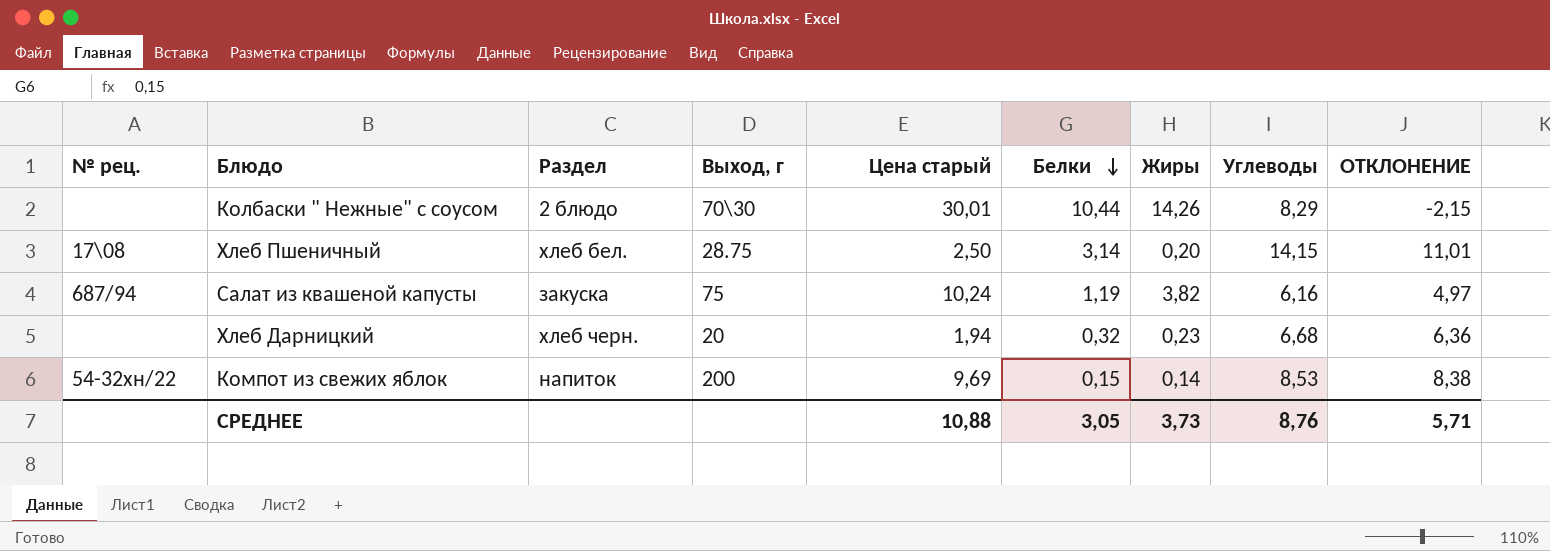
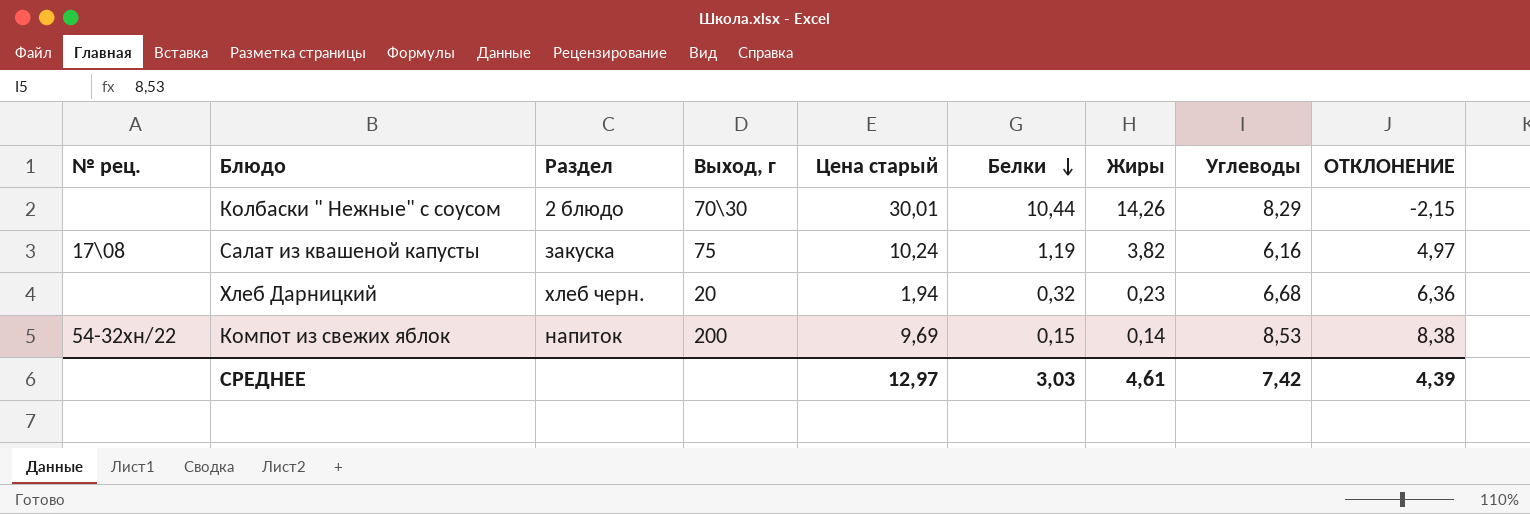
row Хлеб Пшеничный: 17\08 | хлеб бел. | 28.75 | 2,50 | 3,14 | 0,20 | 14,15 | 11,01 -> none
Салат из квашеной капусты | № рец.: 687/94 -> 17\08
СРЕДНЕЕ | Цена старый: 10,88 -> 12,97
СРЕДНЕЕ | Белки: 3,05 -> 3,03
СРЕДНЕЕ | Жиры: 3,73 -> 4,61
СРЕДНЕЕ | Углеводы: 8,76 -> 7,42
СРЕДНЕЕ | ОТКЛОНЕНИЕ: 5,71 -> 4,39

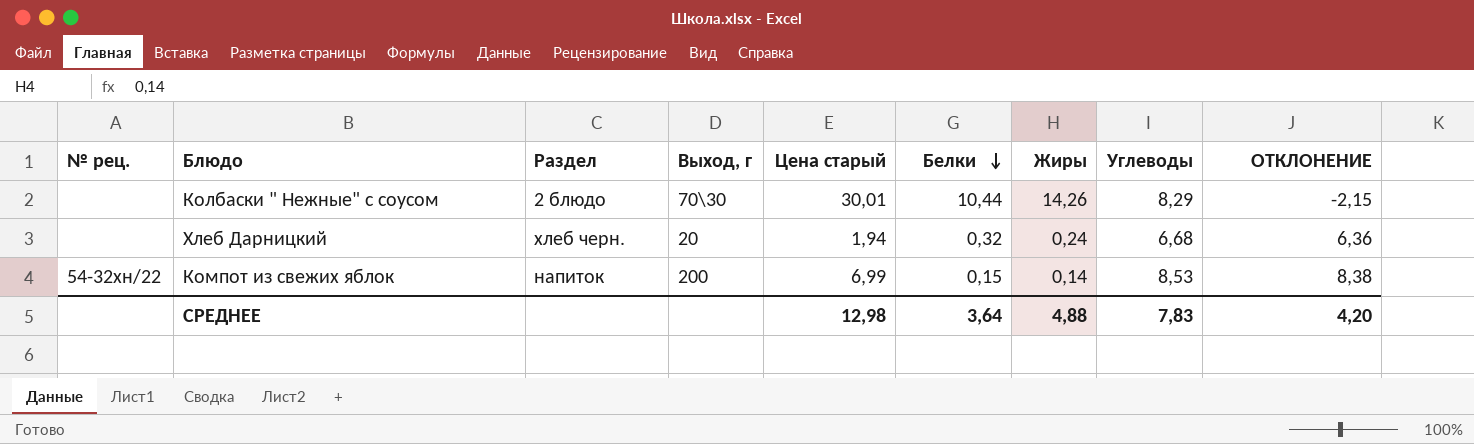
row Салат из квашеной капусты: 17\08 | закуска | 75 | 10,24 | 1,19 | 3,82 | 6,16 | 4,97 -> none
Хлеб Дарницкий | Жиры: 0,23 -> 0,24
Компот из свежих яблок | Цена старый: 9,69 -> 6,99
СРЕДНЕЕ | Цена старый: 12,97 -> 12,98
СРЕДНЕЕ | Белки: 3,03 -> 3,64
СРЕДНЕЕ | Жиры: 4,61 -> 4,88
СРЕДНЕЕ | Углеводы: 7,42 -> 7,83
СРЕДНЕЕ | ОТКЛОНЕНИЕ: 4,39 -> 4,20

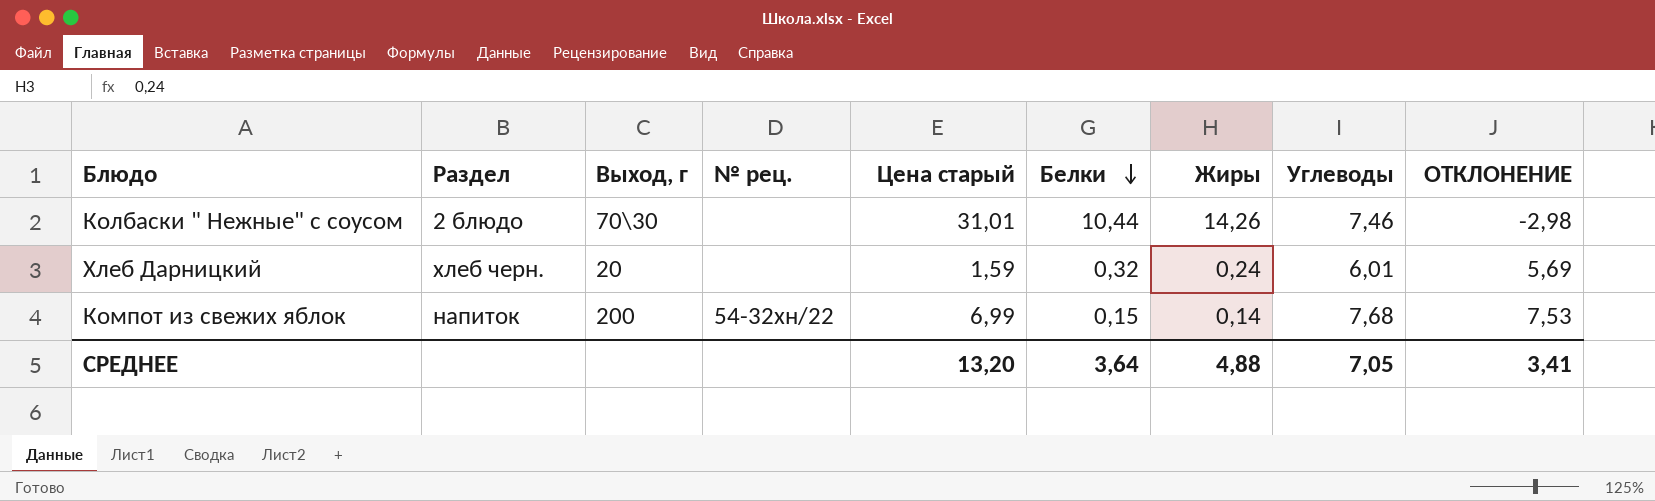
column № рец. | position: 1 -> 4
Колбаски " Нежные" с соусом | Цена старый: 30,01 -> 31,01
Колбаски " Нежные" с соусом | Углеводы: 8,29 -> 7,46
Колбаски " Нежные" с соусом | ОТКЛОНЕНИЕ: -2,15 -> -2,98
Хлеб Дарницкий | Цена старый: 1,94 -> 1,59
Хлеб Дарницкий | Углеводы: 6,68 -> 6,01
Хлеб Дарницкий | ОТКЛОНЕНИЕ: 6,36 -> 5,69
Компот из свежих яблок | Углеводы: 8,53 -> 7,68
Компот из свежих яблок | ОТКЛОНЕНИЕ: 8,38 -> 7,53
СРЕДНЕЕ | Цена старый: 12,98 -> 13,20
СРЕДНЕЕ | Углеводы: 7,83 -> 7,05
СРЕДНЕЕ | ОТКЛОНЕНИЕ: 4,20 -> 3,41

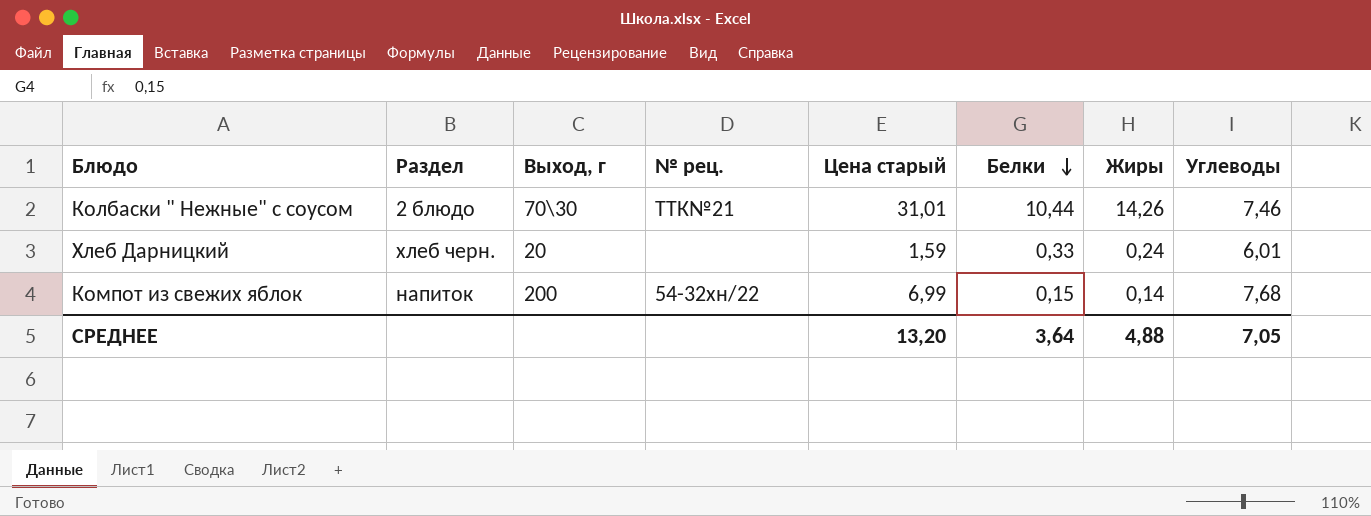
column ОТКЛОНЕНИЕ | formula: [Углеводы] - [Белки] -> none
Колбаски " Нежные" с соусом | № рец.: none -> ТТК№21
Хлеб Дарницкий | Белки: 0,32 -> 0,33

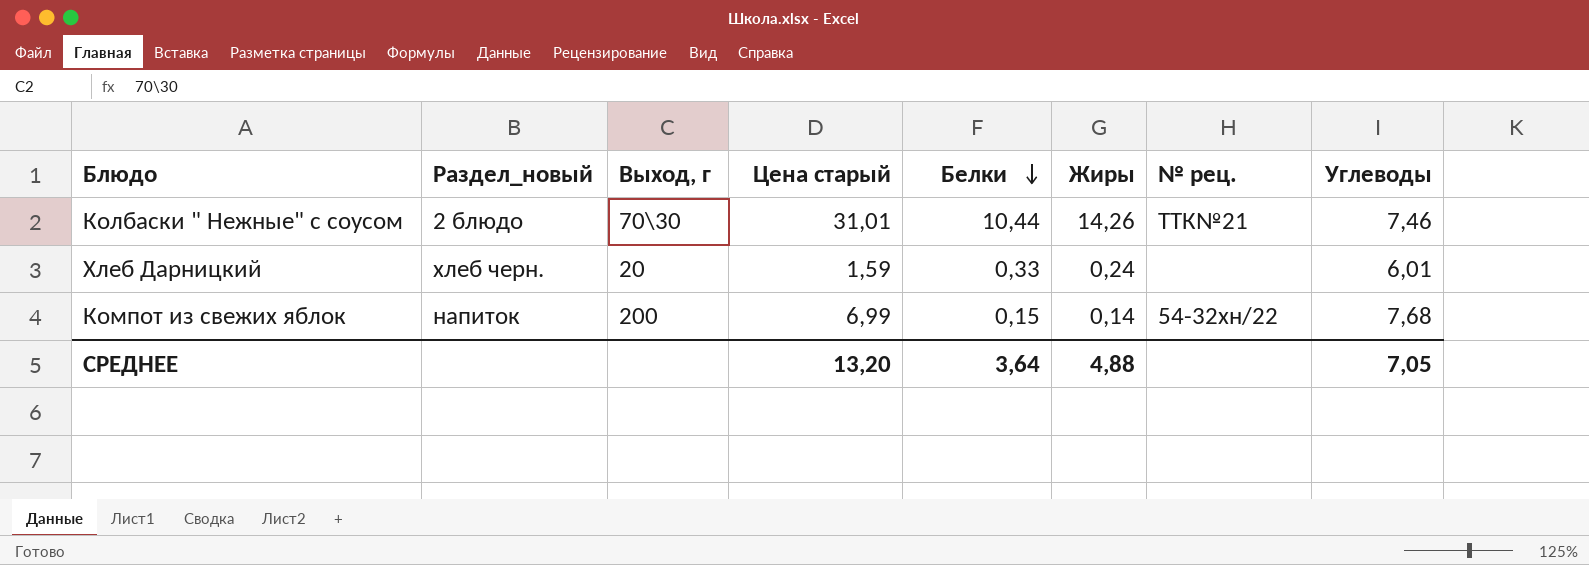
column name: Раздел -> Раздел_новый
column № рец. | position: 4 -> 7

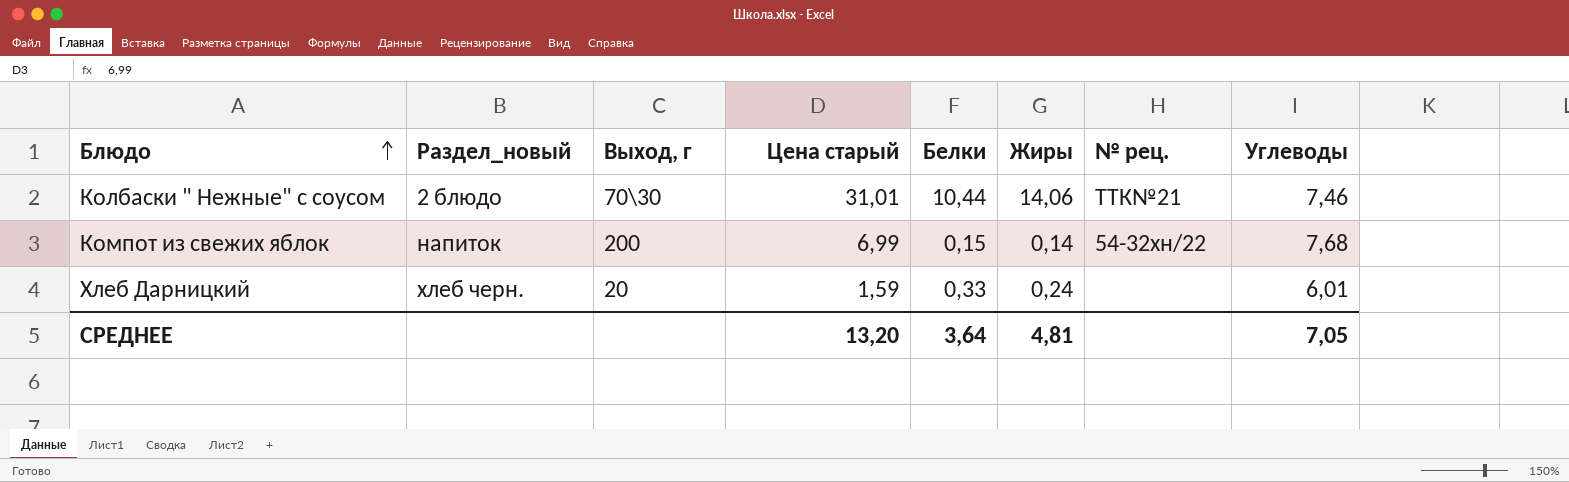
row order: Белки descending -> Блюдо ascending
Колбаски " Нежные" с соусом | Жиры: 14,26 -> 14,06
СРЕДНЕЕ | Жиры: 4,88 -> 4,81

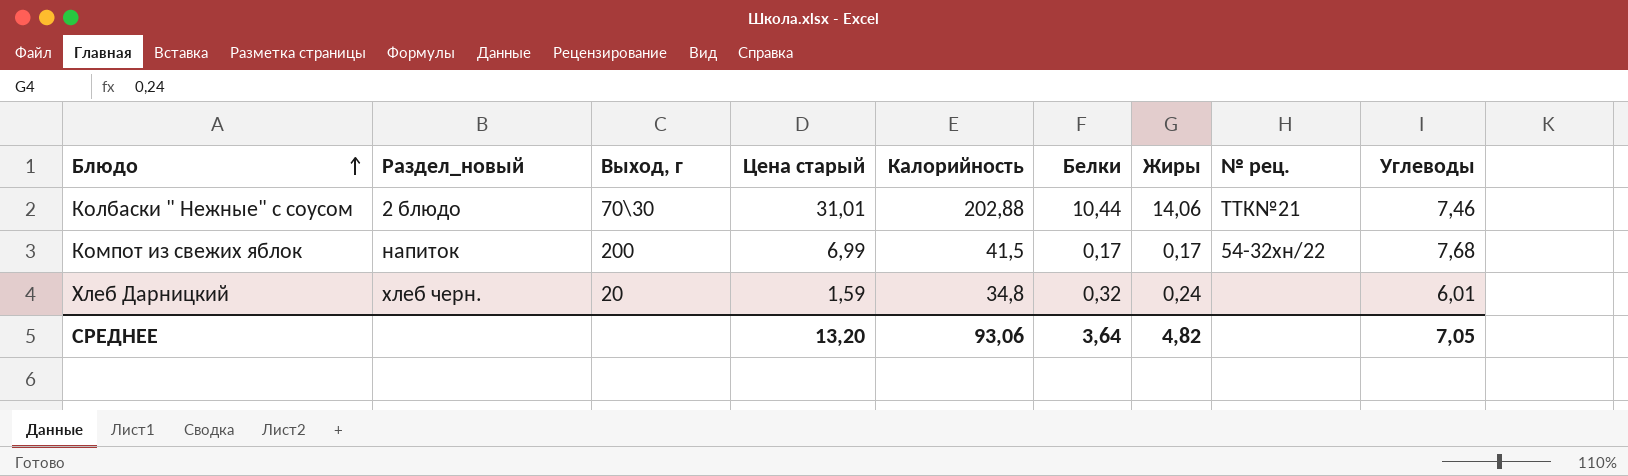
column Калорийность | position: none -> 5
Компот из свежих яблок | Белки: 0,15 -> 0,17
Компот из свежих яблок | Жиры: 0,14 -> 0,17
Хлеб Дарницкий | Белки: 0,33 -> 0,32
СРЕДНЕЕ | Жиры: 4,81 -> 4,82

